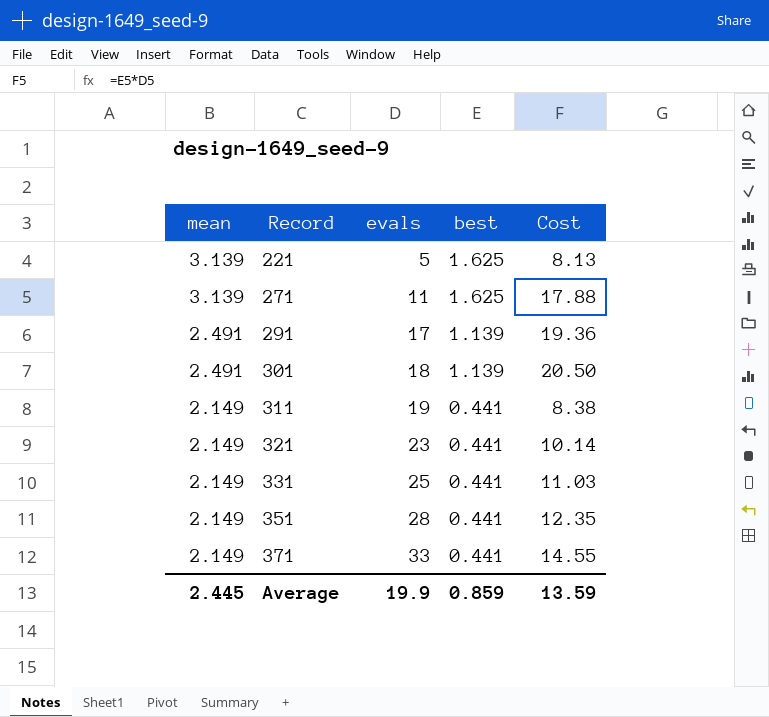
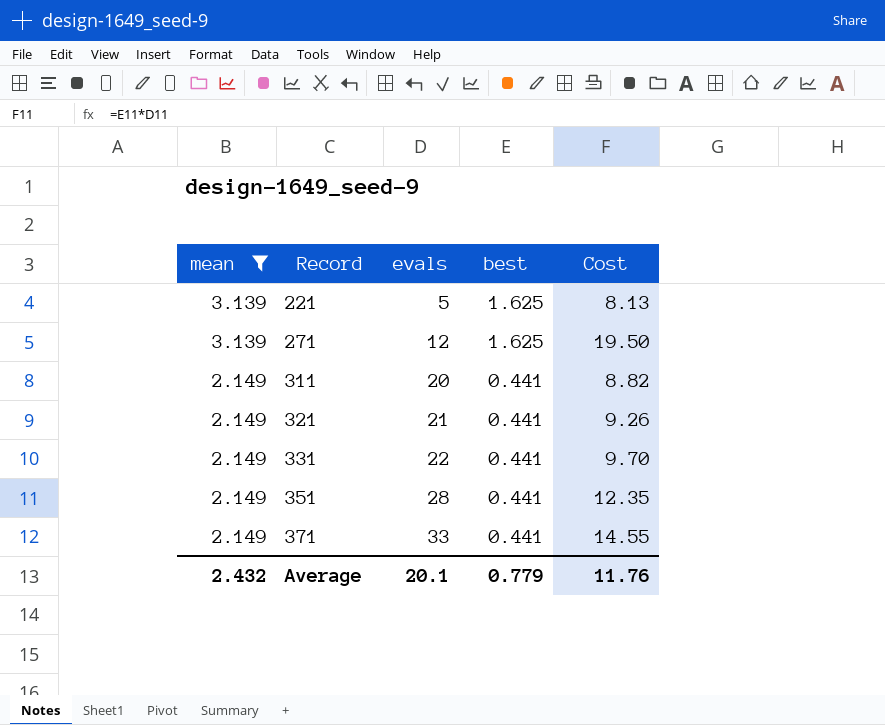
filter: none -> mean != 2.491
271 | evals: 11 -> 12
271 | Cost: 17.88 -> 19.50
311 | evals: 19 -> 20
311 | Cost: 8.38 -> 8.82
321 | evals: 23 -> 21
321 | Cost: 10.14 -> 9.26
331 | evals: 25 -> 22
331 | Cost: 11.03 -> 9.70
Average | mean: 2.445 -> 2.432
Average | evals: 19.9 -> 20.1
Average | best: 0.859 -> 0.779
Average | Cost: 13.59 -> 11.76

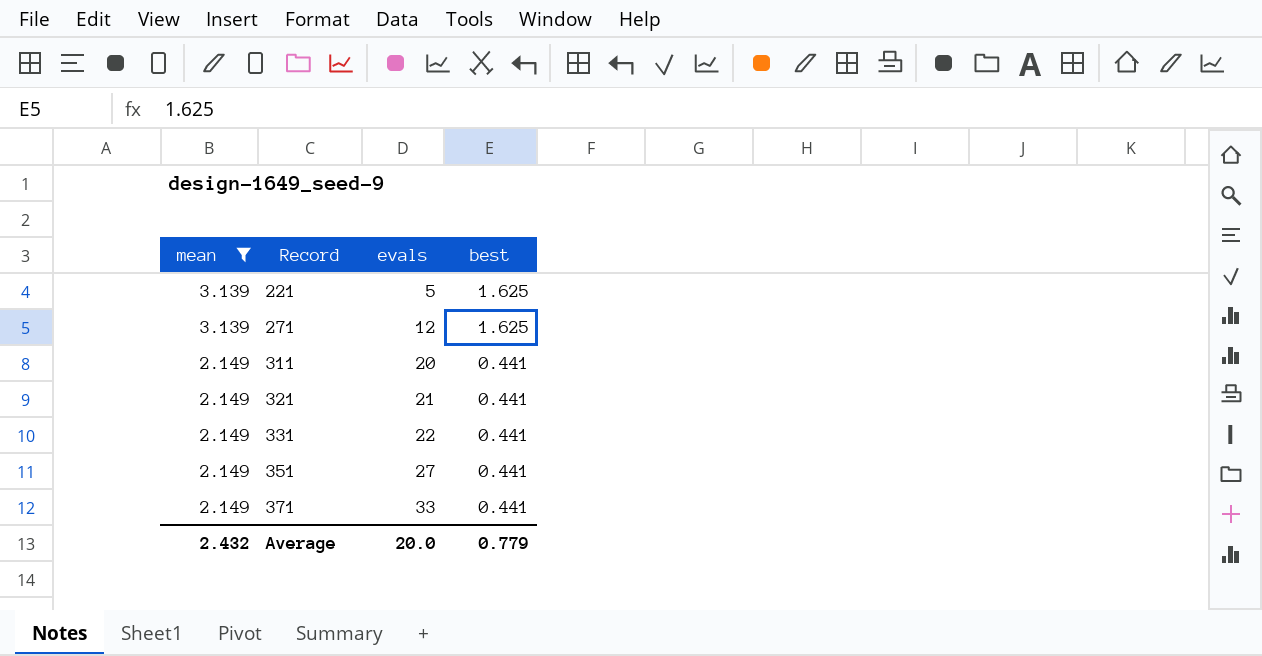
column Cost | formula: [evals] * [best] -> none
351 | evals: 28 -> 27
Average | evals: 20.1 -> 20.0

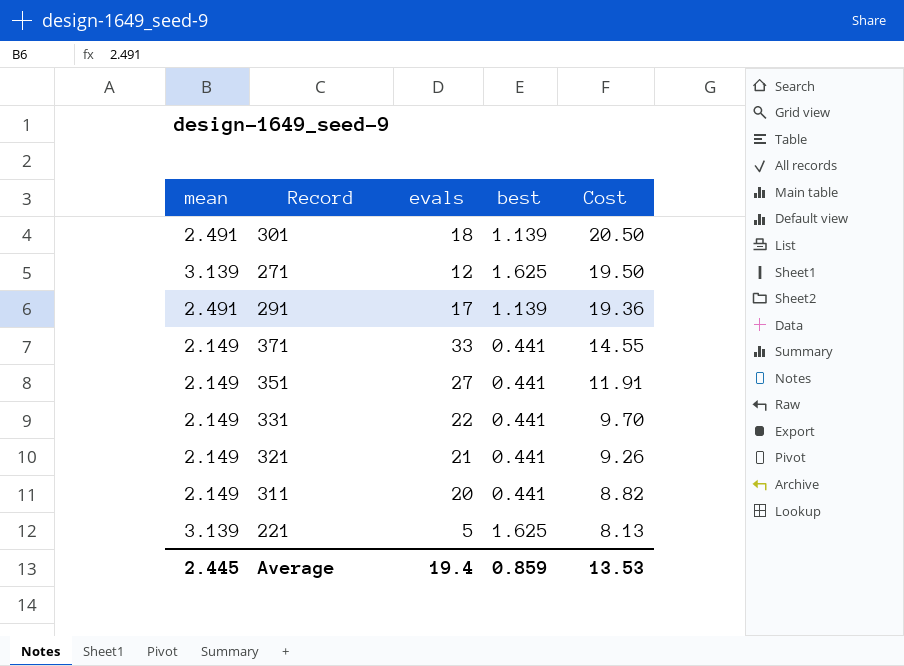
filter: mean != 2.491 -> none
row order: mean descending -> Cost descending
column Cost | formula: none -> [evals] * [best]
Average | mean: 2.432 -> 2.445
Average | evals: 20.0 -> 19.4
Average | best: 0.779 -> 0.859

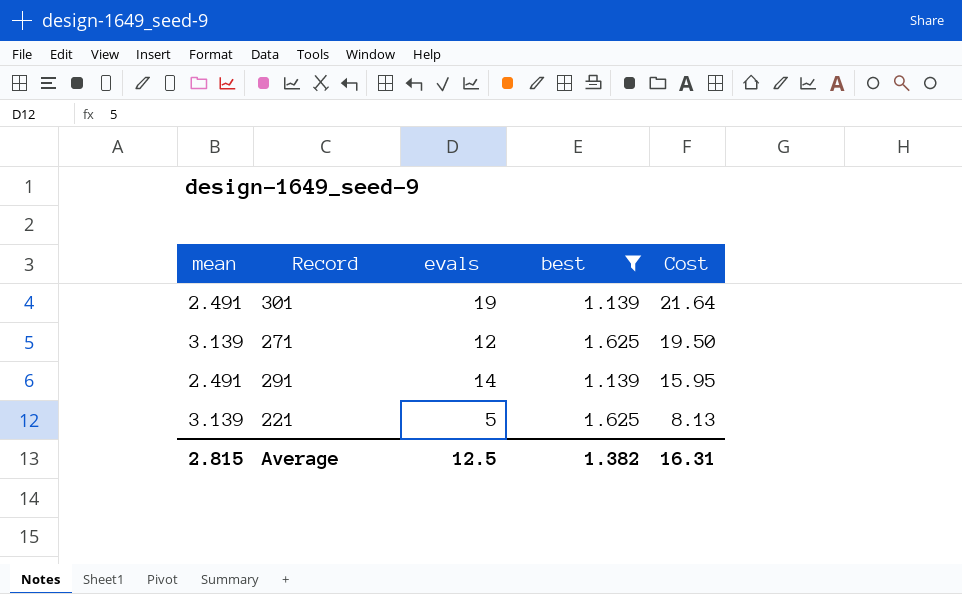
filter: none -> best != 0.441
301 | evals: 18 -> 19
301 | Cost: 20.50 -> 21.64
291 | evals: 17 -> 14
291 | Cost: 19.36 -> 15.95
Average | mean: 2.445 -> 2.815
Average | evals: 19.4 -> 12.5
Average | best: 0.859 -> 1.382
Average | Cost: 13.53 -> 16.31

